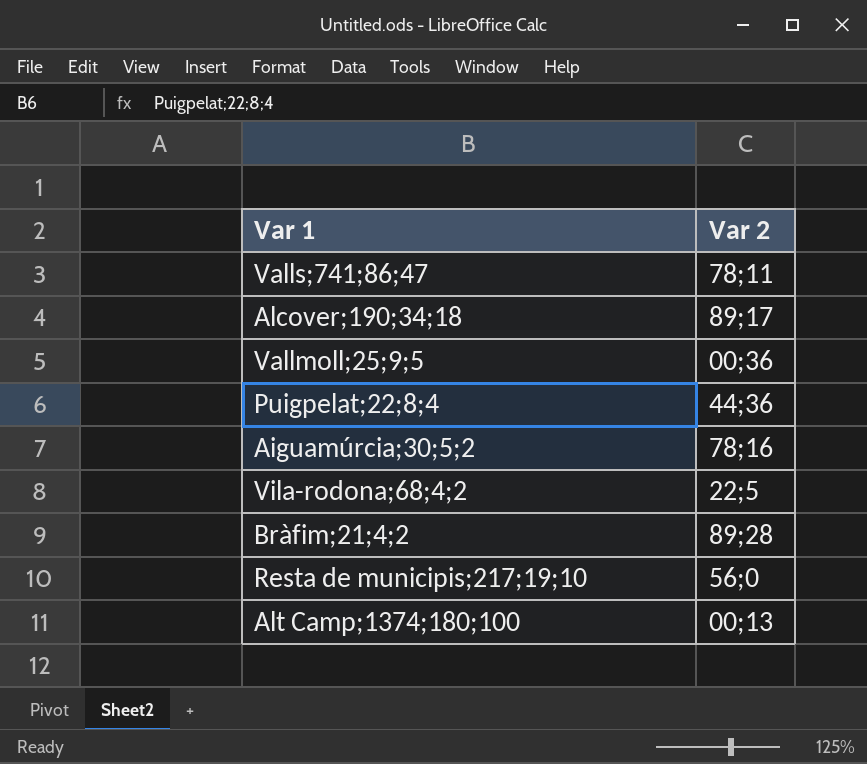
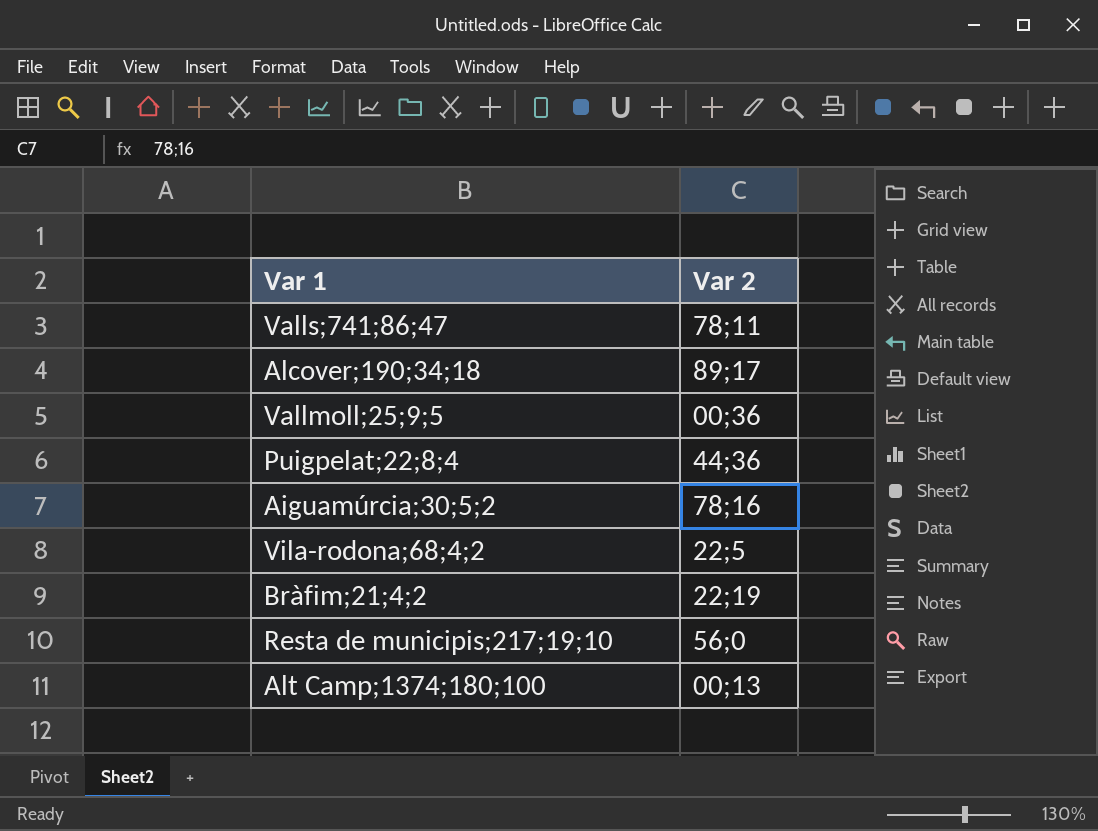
Bràfim;21;4;2 | Var 2: 89;28 -> 22;19

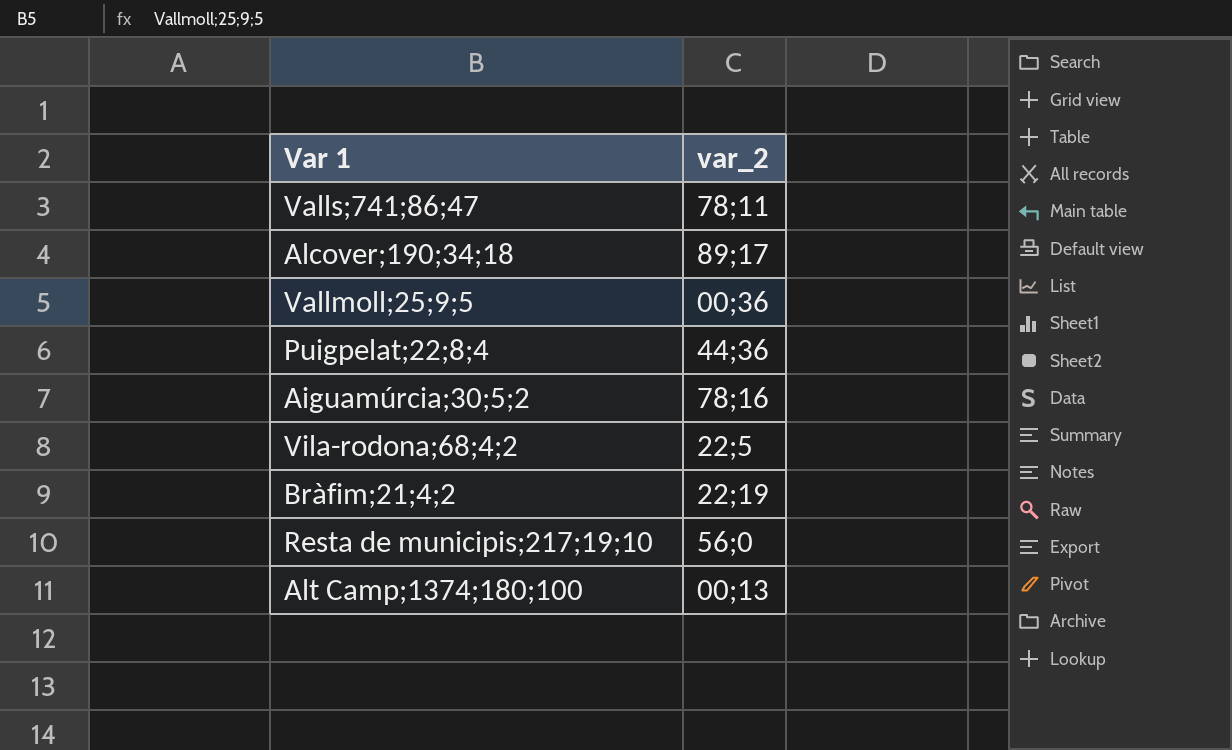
column name: Var 2 -> var_2

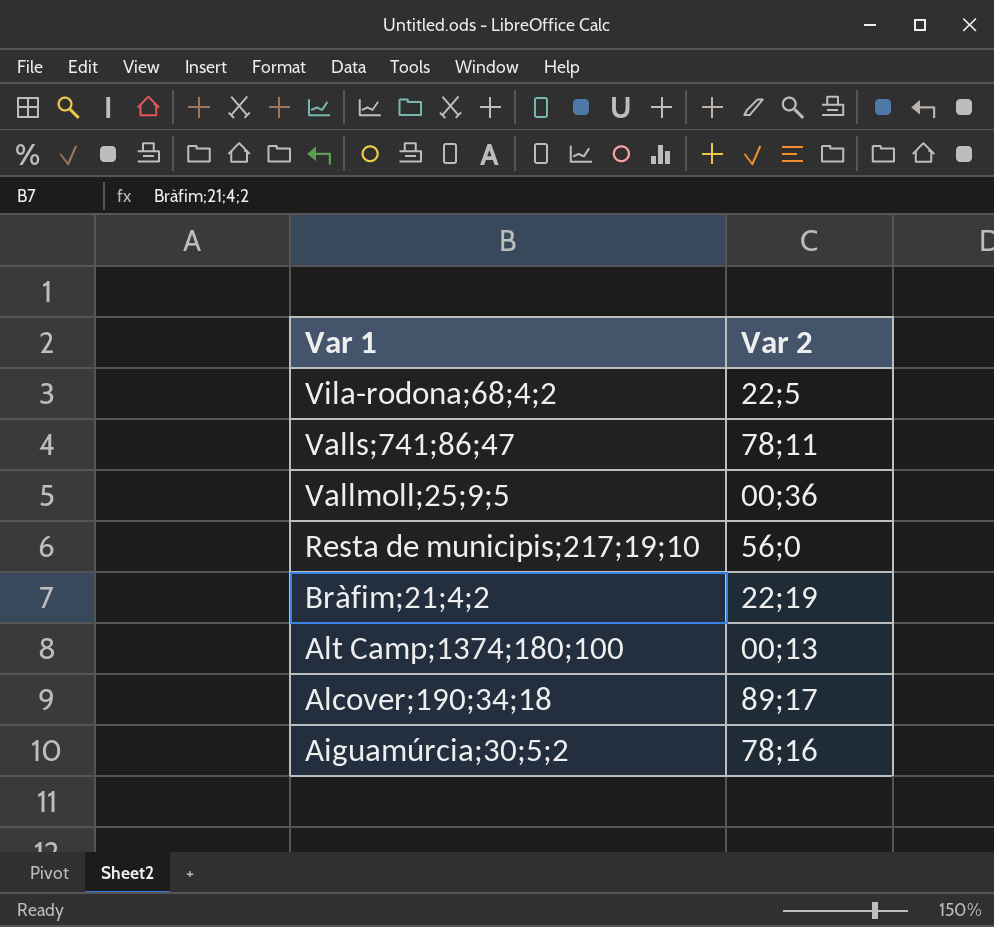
row order: none -> Var 1 descending
column name: var_2 -> Var 2
row Puigpelat;22;8;4: 44;36 -> none

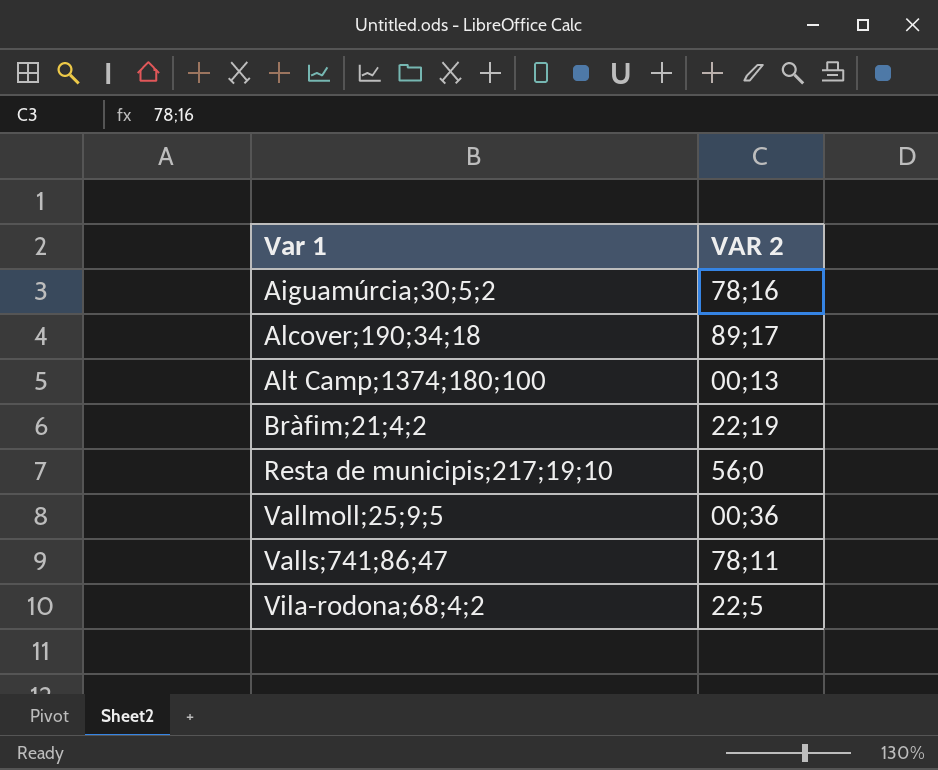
row order: Var 1 descending -> Var 1 ascending
column name: Var 2 -> VAR 2

